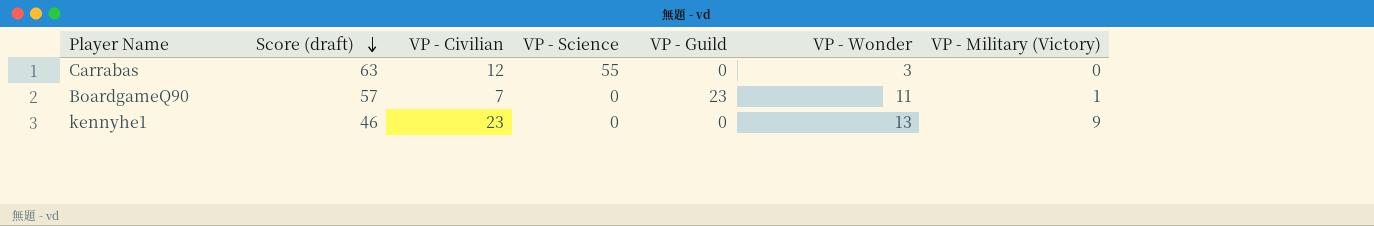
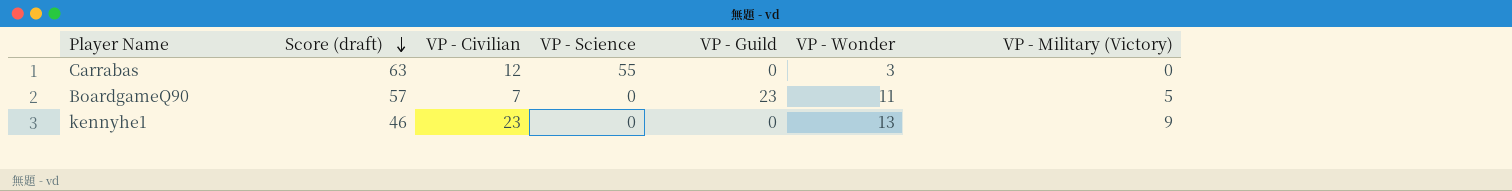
BoardgameQ90 | VP - Military (Victory): 1 -> 5

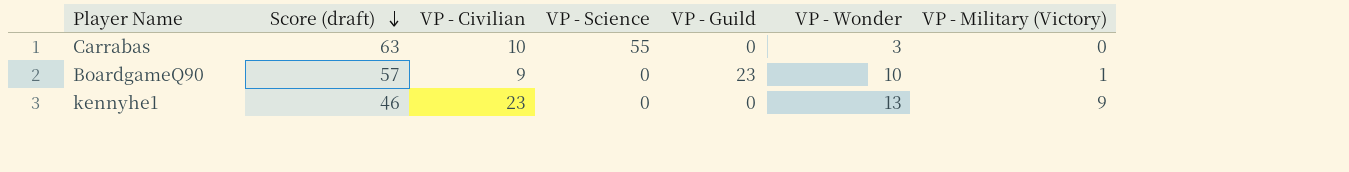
Carrabas | VP - Civilian: 12 -> 10
BoardgameQ90 | VP - Civilian: 7 -> 9
BoardgameQ90 | VP - Wonder: 11 -> 10
BoardgameQ90 | VP - Military (Victory): 5 -> 1

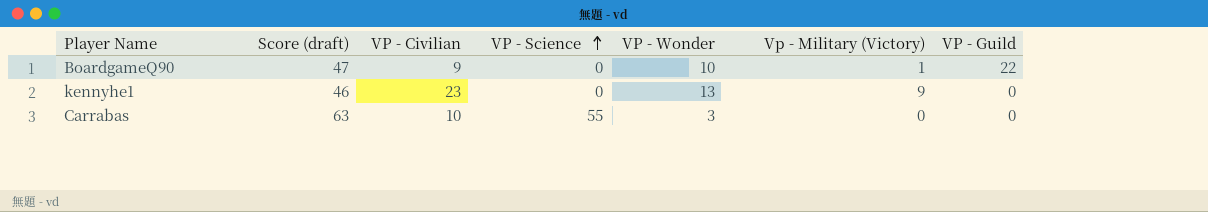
row order: Score (draft) descending -> VP - Science ascending
column name: VP - Military (Victory) -> Vp - Military (Victory)
column VP - Guild | position: 5 -> 7
BoardgameQ90 | Score (draft): 57 -> 47
BoardgameQ90 | VP - Guild: 23 -> 22

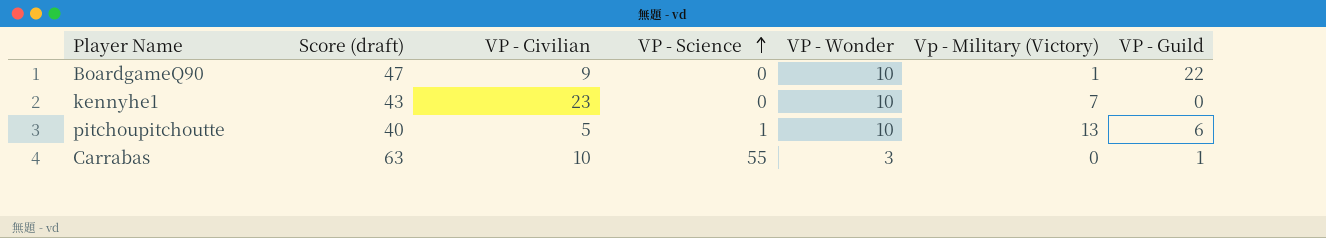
kennyhe1 | Score (draft): 46 -> 43
kennyhe1 | VP - Wonder: 13 -> 10
kennyhe1 | Vp - Military (Victory): 9 -> 7
row pitchoupitchoutte: none -> 40 | 5 | 1 | 10 | 13 | 6
Carrabas | VP - Guild: 0 -> 1

